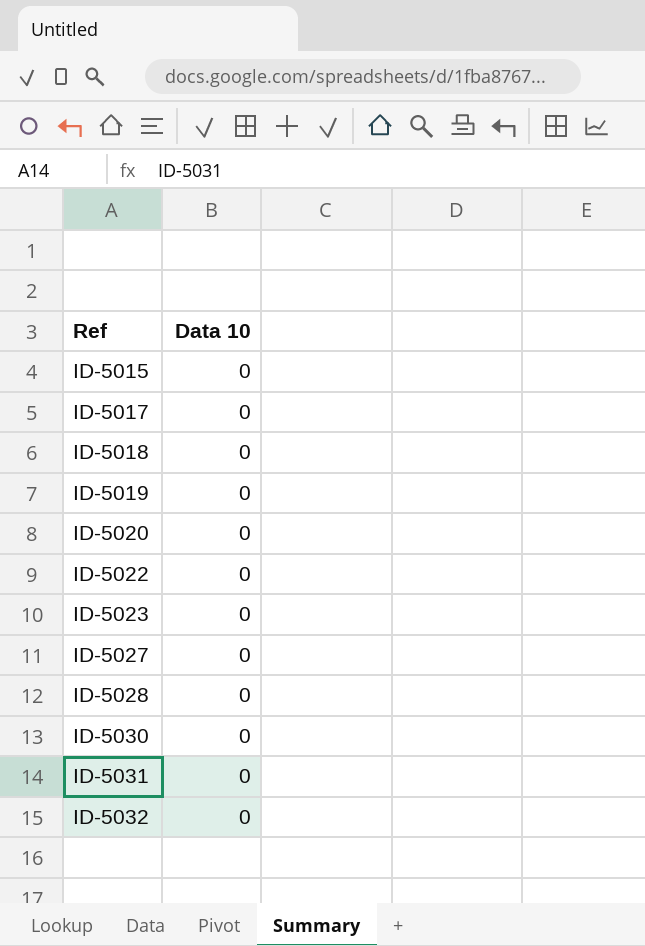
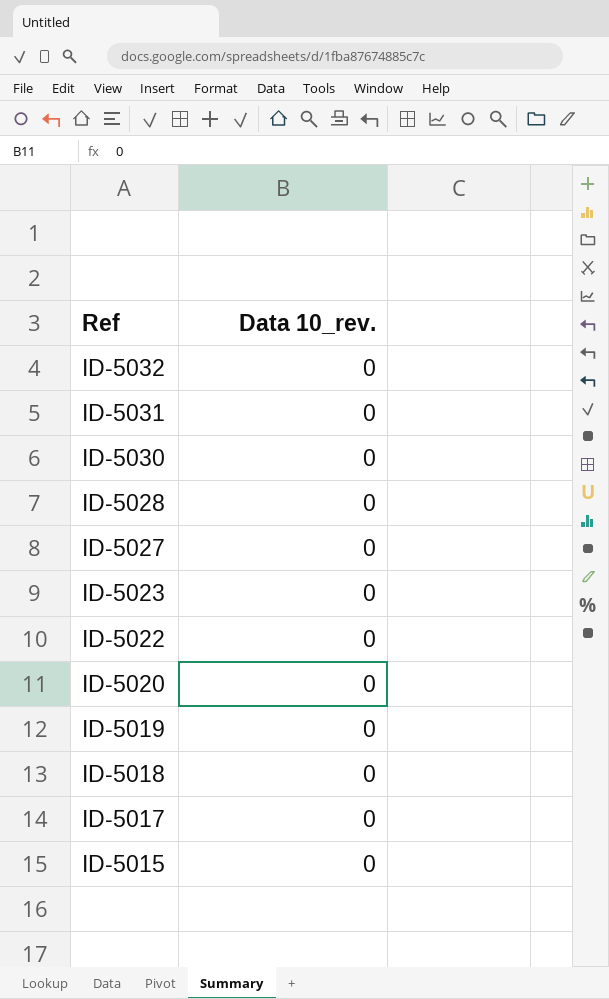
row order: Ref ascending -> Ref descending
column name: Data 10 -> Data 10_rev.

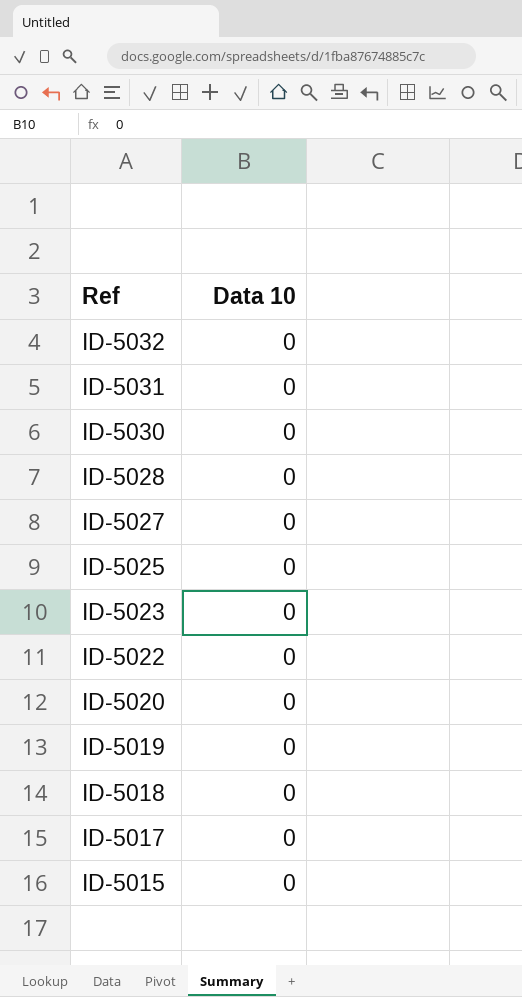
column name: Data 10_rev. -> Data 10
row ID-5025: none -> 0

